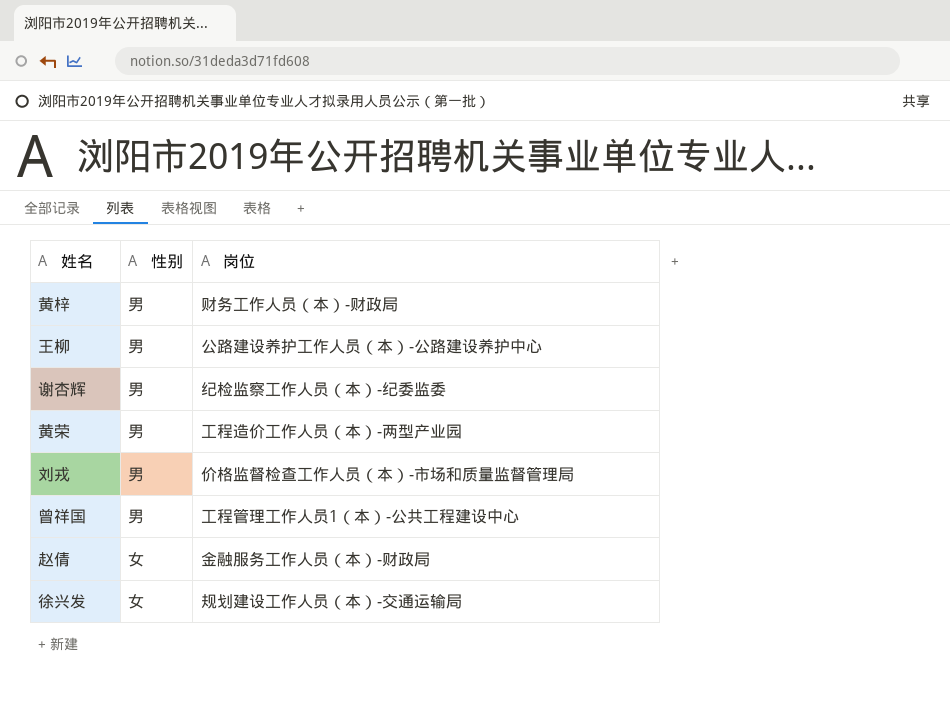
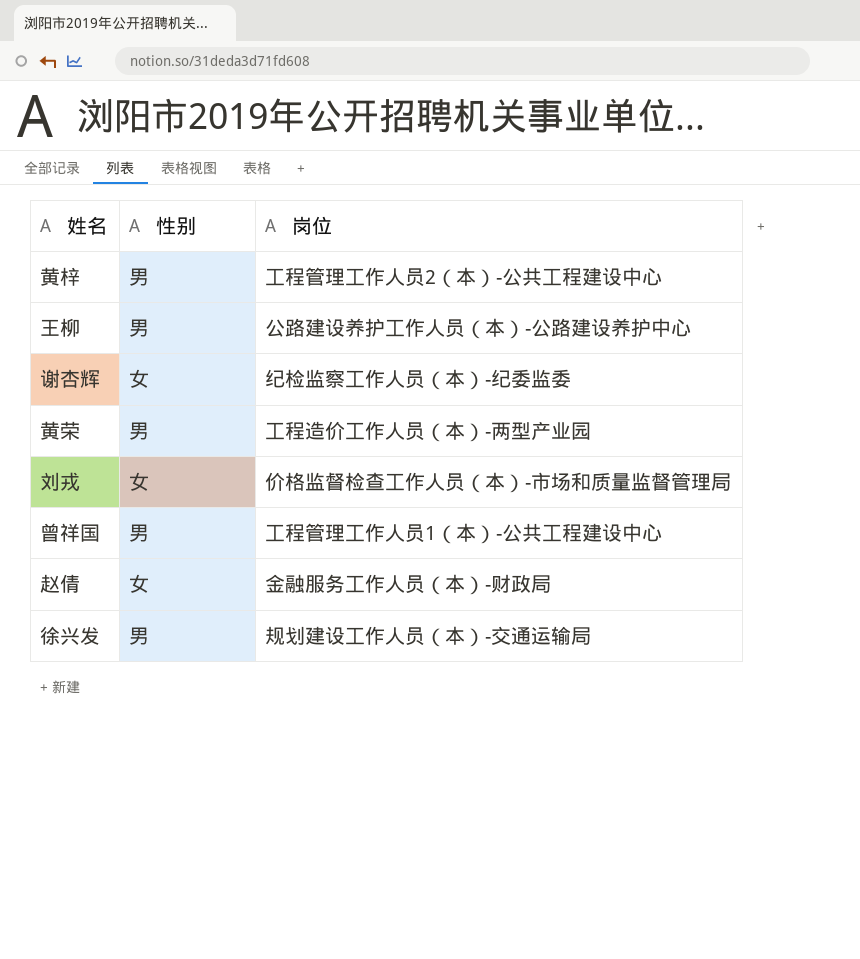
黄梓 | 岗位: 财务工作人员（本）-财政局 -> 工程管理工作人员2（本）-公共工程建设中心
谢杏辉 | 性别: 男 -> 女
刘戎 | 性别: 男 -> 女
徐兴发 | 性别: 女 -> 男

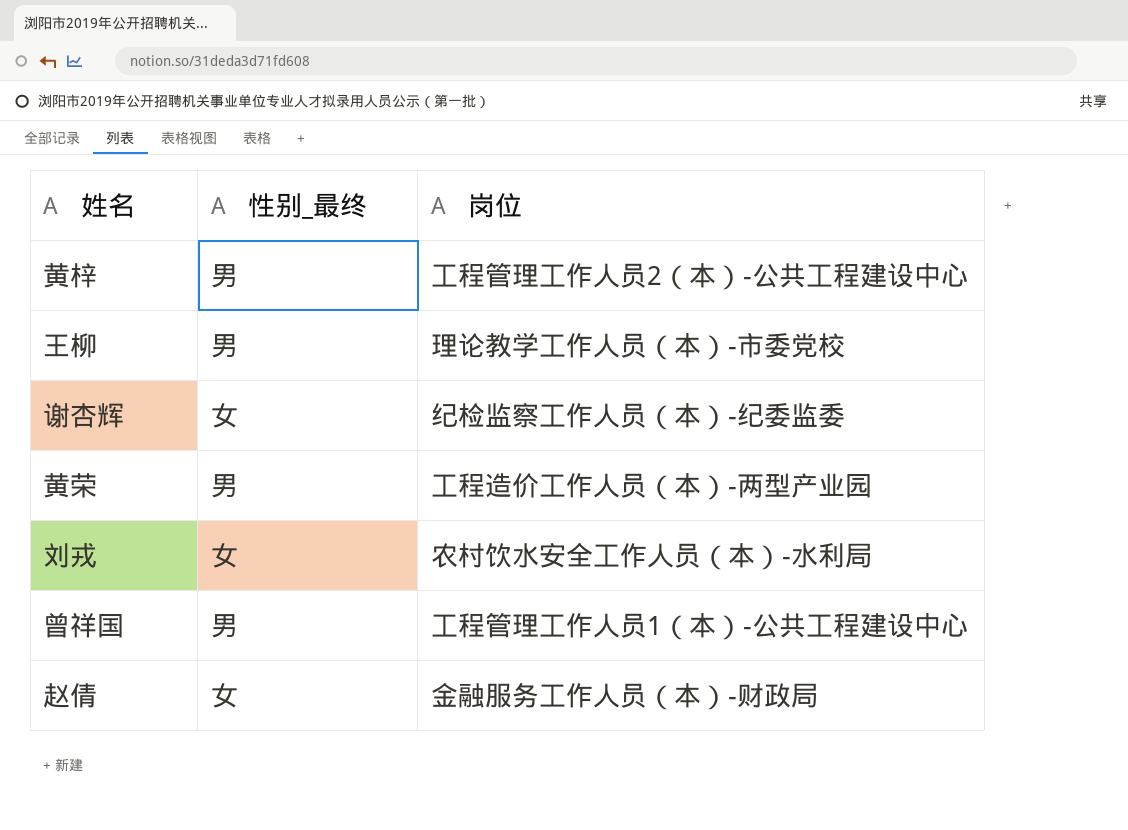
column name: 性别 -> 性别_最终
row 徐兴发: 男 | 规划建设工作人员（本）-交通运输局 -> none
王柳 | 岗位: 公路建设养护工作人员（本）-公路建设养护中心 -> 理论教学工作人员（本）-市委党校
刘戎 | 岗位: 价格监督检查工作人员（本）-市场和质量监督管理局 -> 农村饮水安全工作人员（本）-水利局

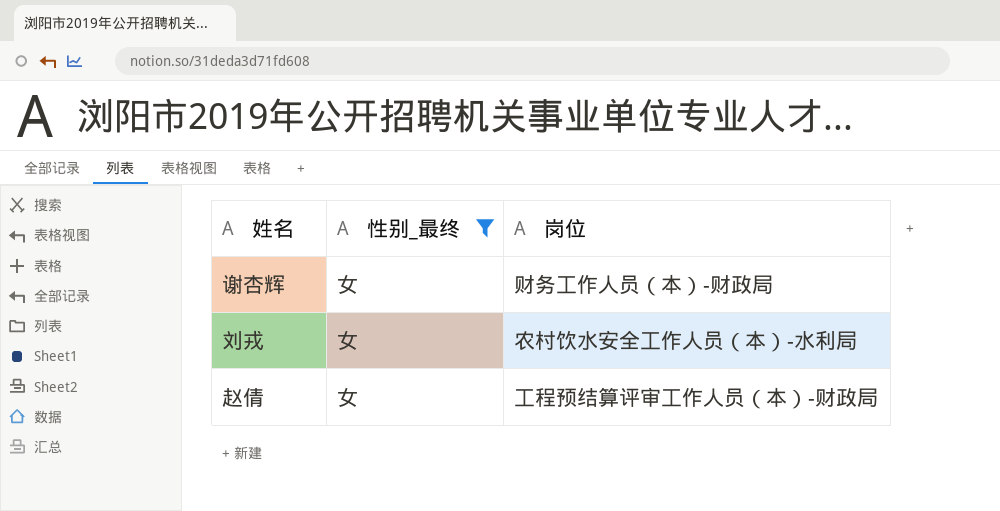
filter: none -> 性别_最终 = 女
谢杏辉 | 岗位: 纪检监察工作人员（本）-纪委监委 -> 财务工作人员（本）-财政局
赵倩 | 岗位: 金融服务工作人员（本）-财政局 -> 工程预结算评审工作人员（本）-财政局

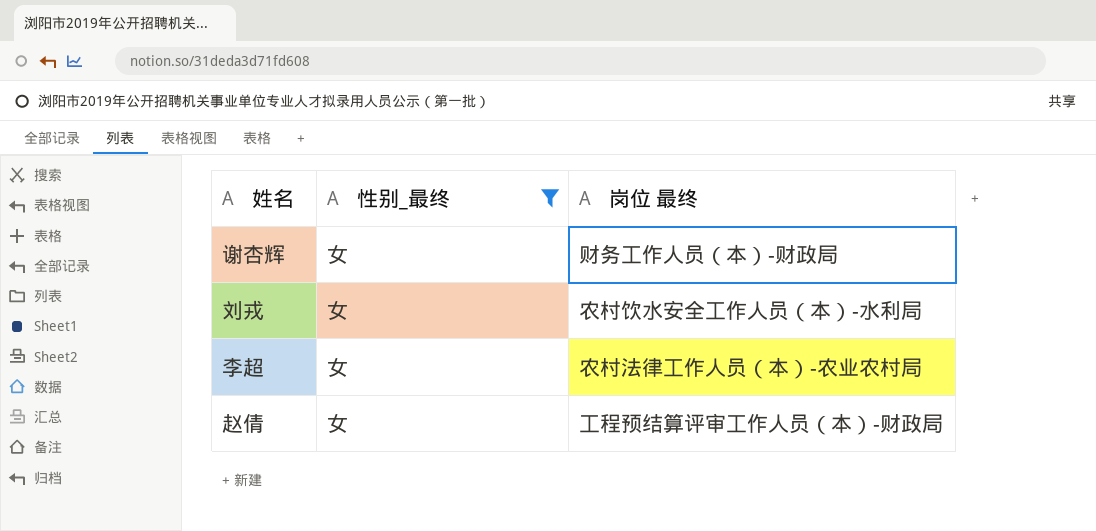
column name: 岗位 -> 岗位 最终
row 李超: none -> 女 | 农村法律工作人员（本）-农业农村局

